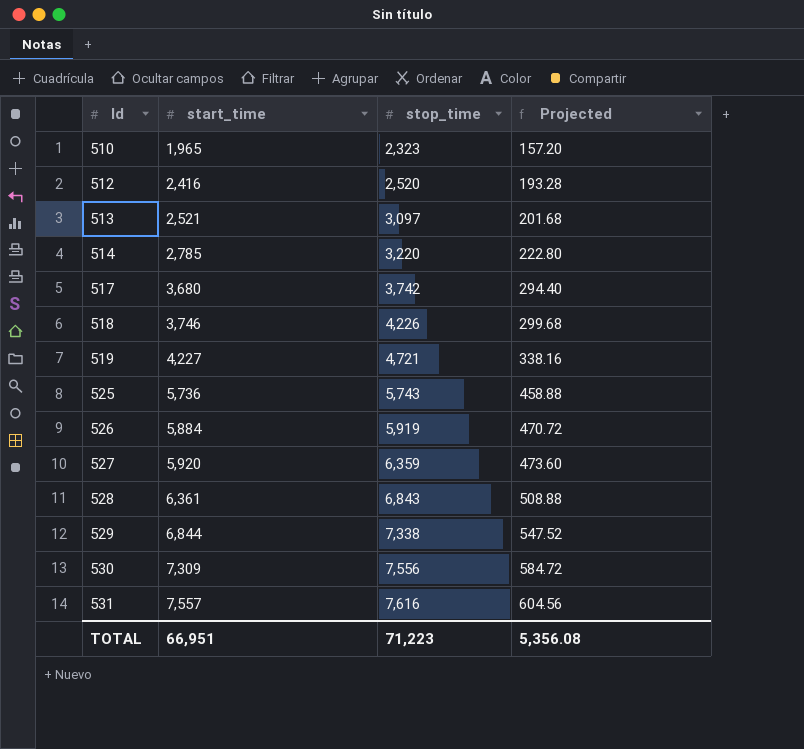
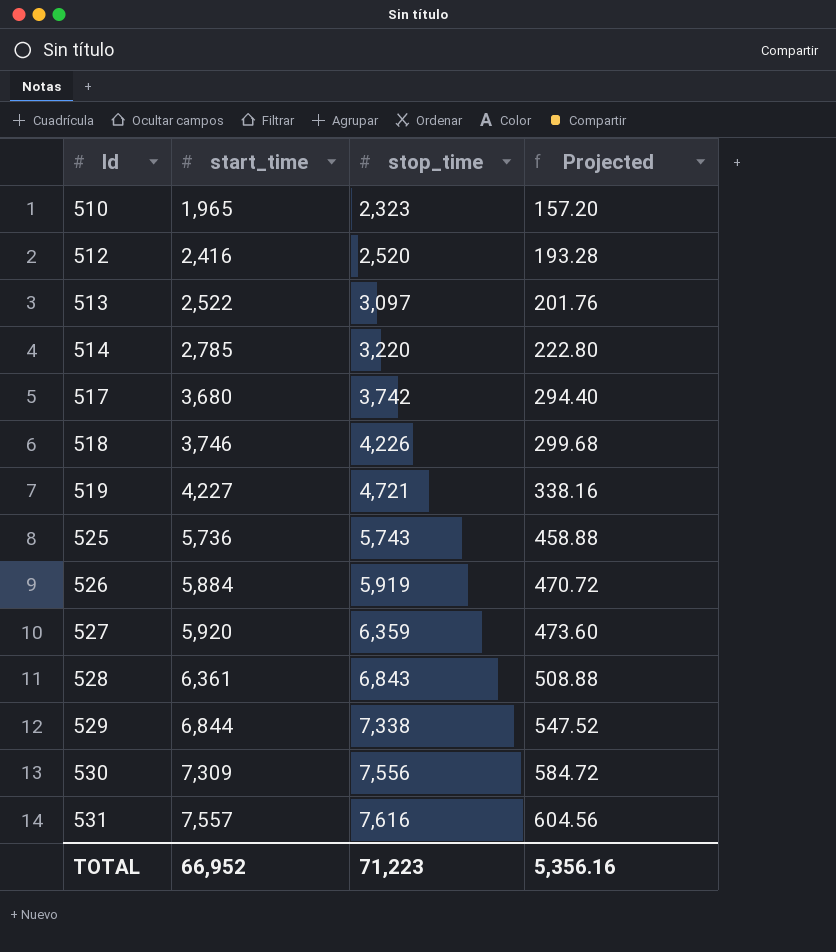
513 | start_time: 2,521 -> 2,522
513 | Projected: 201.68 -> 201.76
TOTAL | start_time: 66,951 -> 66,952
TOTAL | Projected: 5,356.08 -> 5,356.16

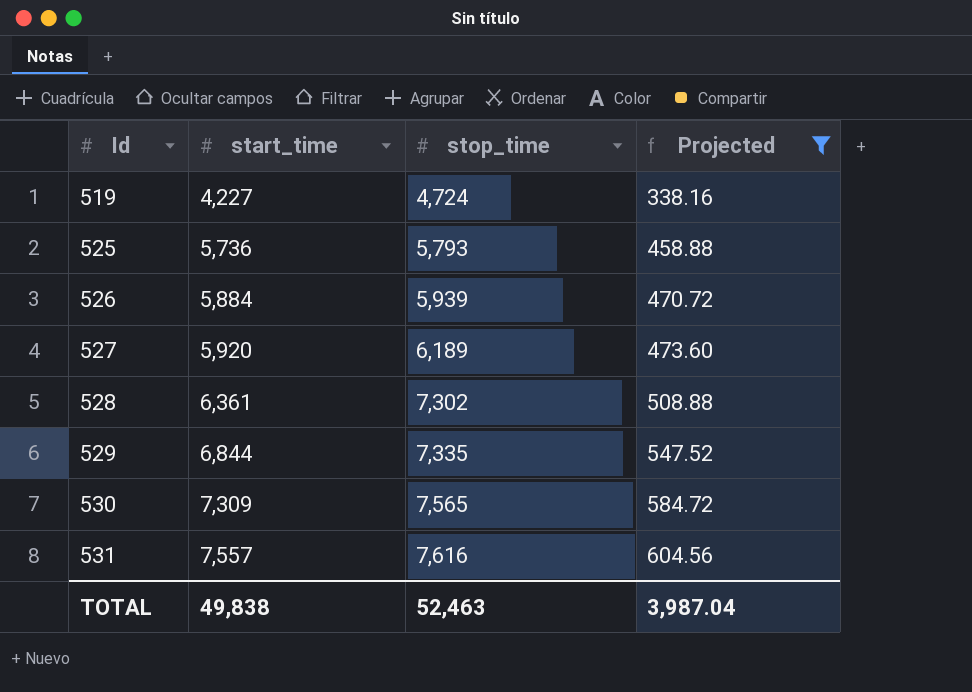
filter: none -> Projected >= 338.16
519 | stop_time: 4,721 -> 4,724
525 | stop_time: 5,743 -> 5,793
526 | stop_time: 5,919 -> 5,939
527 | stop_time: 6,359 -> 6,189
528 | stop_time: 6,843 -> 7,302
529 | stop_time: 7,338 -> 7,335
530 | stop_time: 7,556 -> 7,565
TOTAL | start_time: 66,952 -> 49,838
TOTAL | stop_time: 71,223 -> 52,463
TOTAL | Projected: 5,356.16 -> 3,987.04

